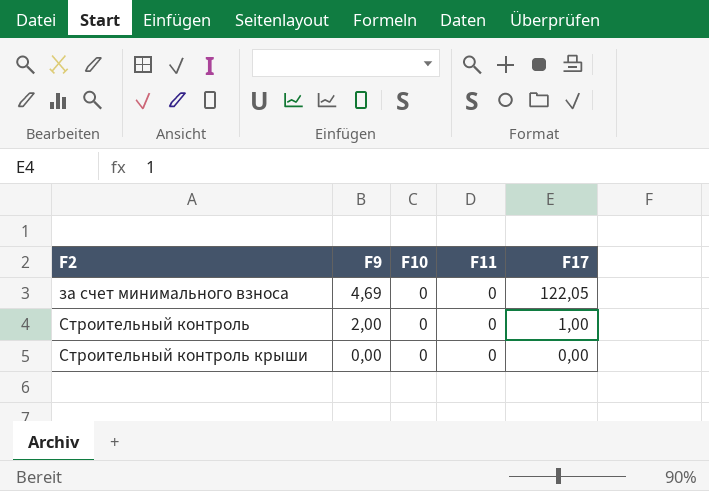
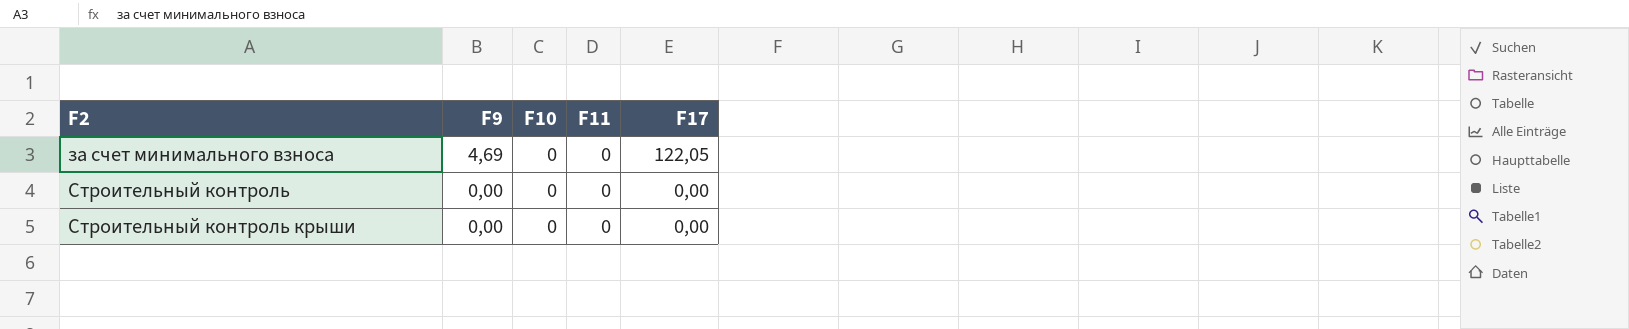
Строительный контроль | F9: 2,00 -> 0,00
Строительный контроль | F17: 1,00 -> 0,00

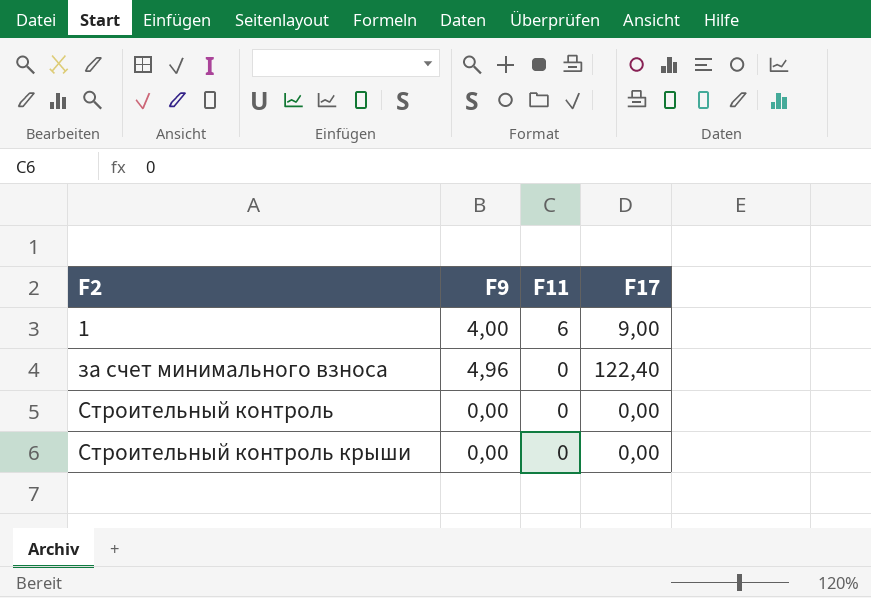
column F10 | position: 3 -> none
row 1: none -> 4,00 | 6 | 9,00
за счет минимального взноса | F9: 4,69 -> 4,96
за счет минимального взноса | F17: 122,05 -> 122,40

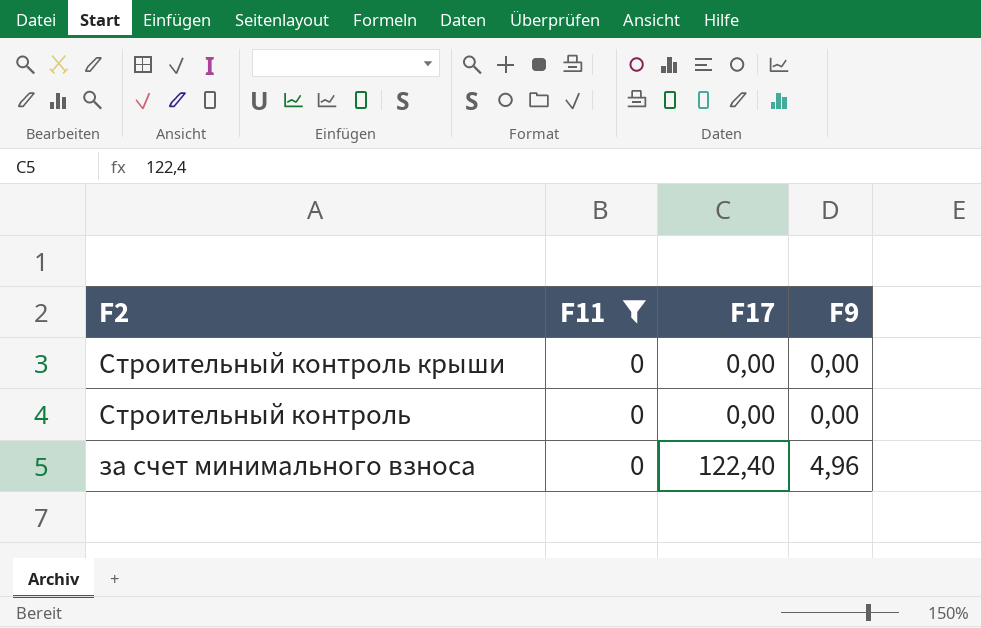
filter: none -> F11 = 0
row order: F2 ascending -> F2 descending
column F9 | position: 2 -> 4

